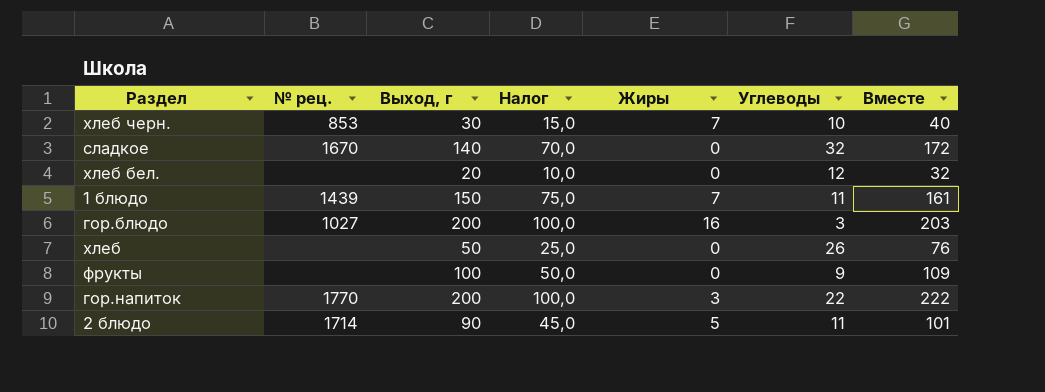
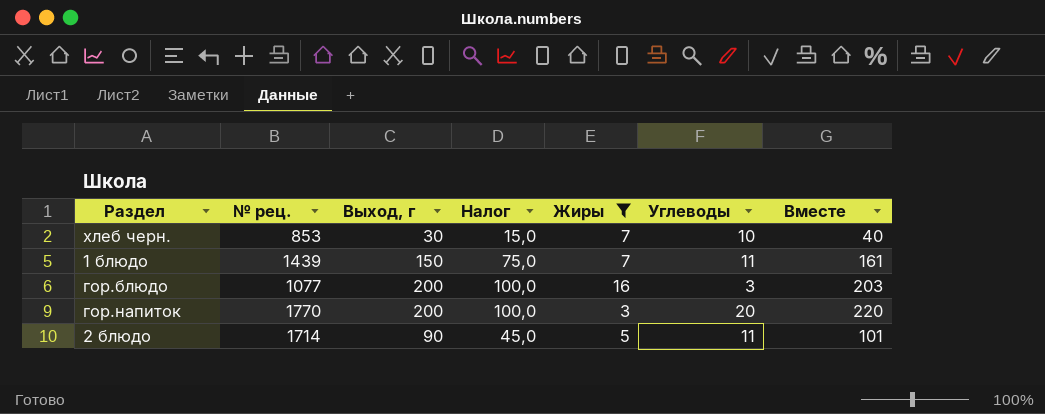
filter: none -> Жиры != 0
гор.блюдо | № рец.: 1027 -> 1077
гор.напиток | Углеводы: 22 -> 20
гор.напиток | Вместе: 222 -> 220

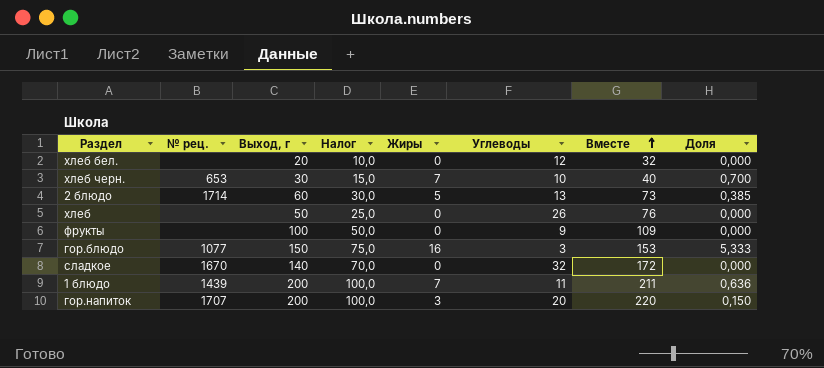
filter: Жиры != 0 -> none
row order: none -> Вместе ascending
column Доля | formula: none -> [Жиры] / [Углеводы]
хлеб черн. | № рец.: 853 -> 653
2 блюдо | Выход, г: 90 -> 60
2 блюдо | Налог: 45,0 -> 30,0
2 блюдо | Углеводы: 11 -> 13
2 блюдо | Вместе: 101 -> 73
гор.блюдо | Выход, г: 200 -> 150
гор.блюдо | Налог: 100,0 -> 75,0
гор.блюдо | Вместе: 203 -> 153
1 блюдо | Выход, г: 150 -> 200
1 блюдо | Налог: 75,0 -> 100,0
1 блюдо | Вместе: 161 -> 211
гор.напиток | № рец.: 1770 -> 1707

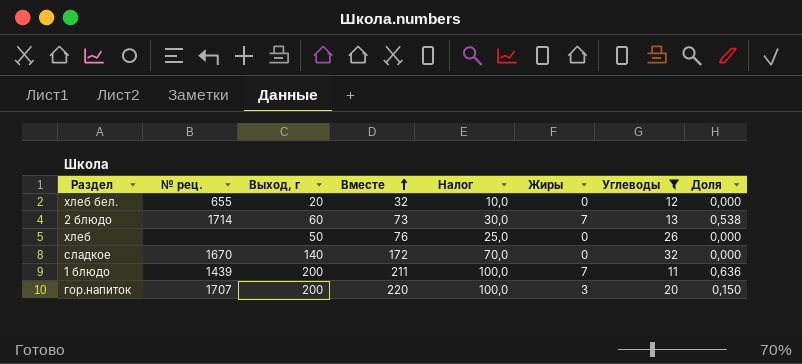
filter: none -> Углеводы >= 11
column Вместе | position: 7 -> 4
хлеб бел. | № рец.: none -> 655
2 блюдо | Жиры: 5 -> 7
2 блюдо | Доля: 0,385 -> 0,538

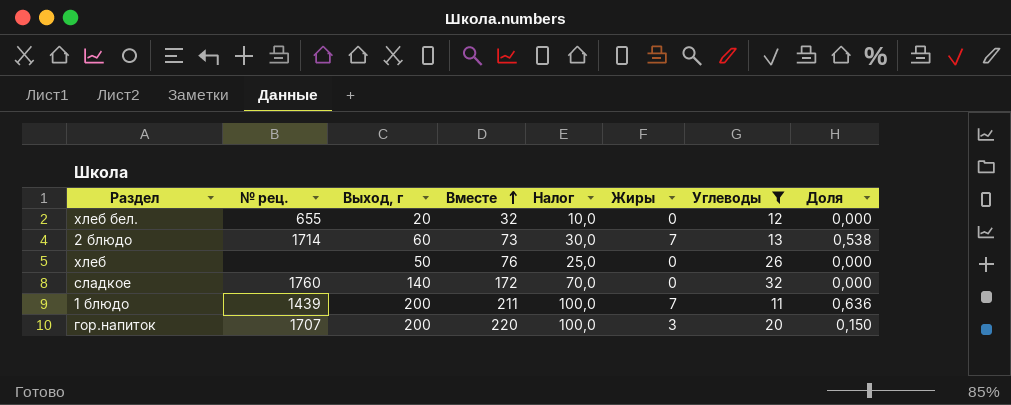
сладкое | № рец.: 1670 -> 1760

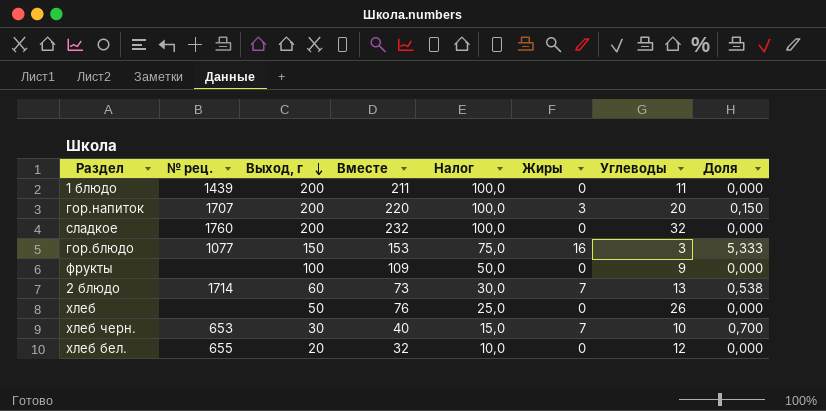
filter: Углеводы >= 11 -> none
row order: Вместе ascending -> Выход, г descending
1 блюдо | Жиры: 7 -> 0
1 блюдо | Доля: 0,636 -> 0,000
сладкое | Выход, г: 140 -> 200
сладкое | Вместе: 172 -> 232
сладкое | Налог: 70,0 -> 100,0

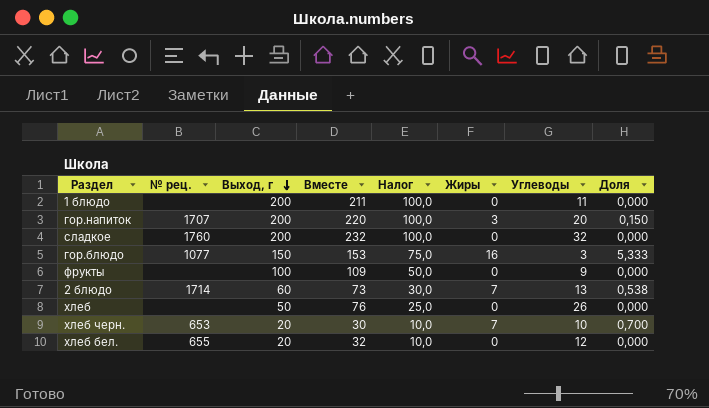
1 блюдо | № рец.: 1439 -> none
хлеб черн. | Выход, г: 30 -> 20
хлеб черн. | Вместе: 40 -> 30
хлеб черн. | Налог: 15,0 -> 10,0

